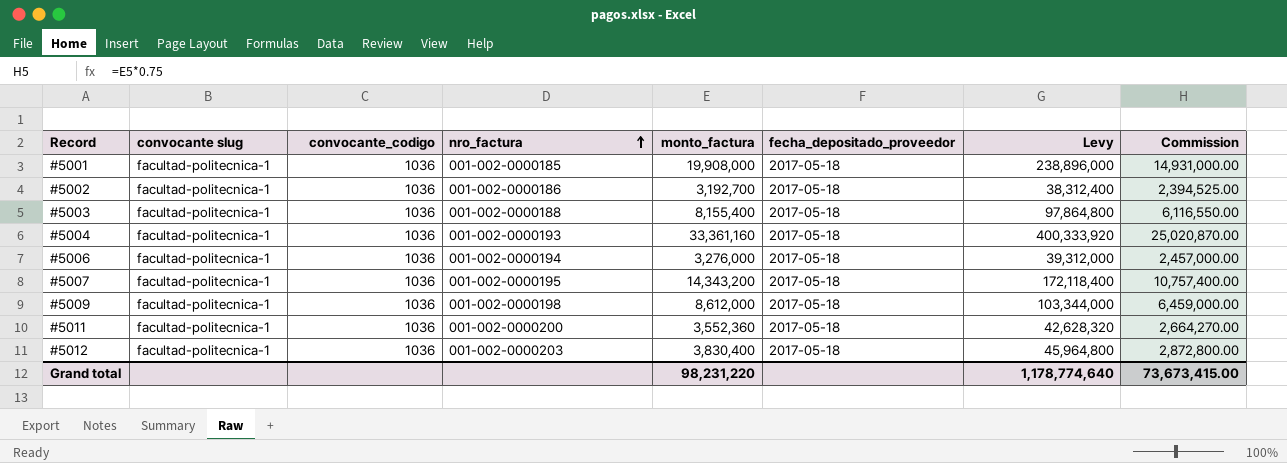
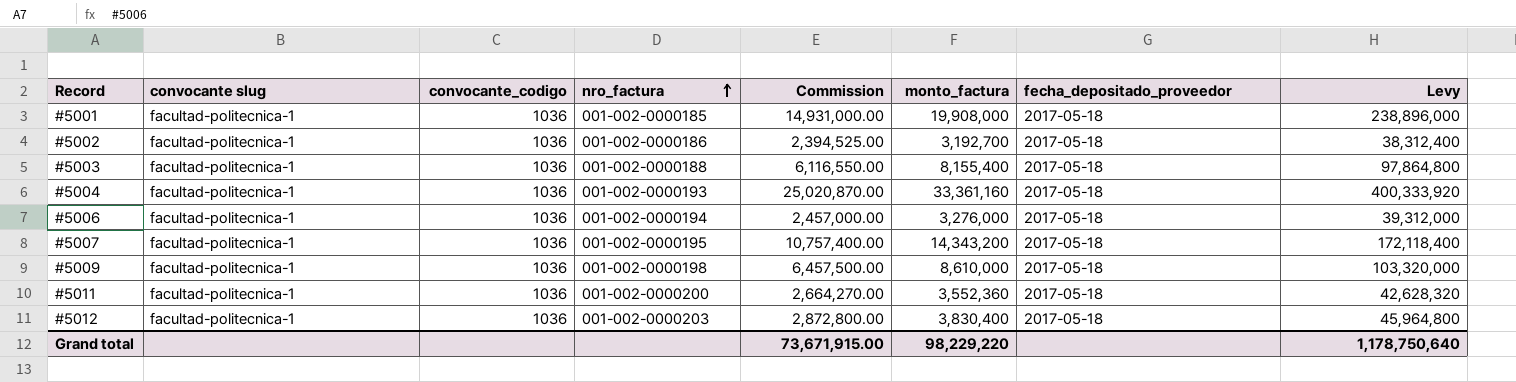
column Commission | position: 8 -> 5
#5009 | Commission: 6,459,000.00 -> 6,457,500.00
#5009 | monto_factura: 8,612,000 -> 8,610,000
#5009 | Levy: 103,344,000 -> 103,320,000
Grand total | Commission: 73,673,415.00 -> 73,671,915.00
Grand total | monto_factura: 98,231,220 -> 98,229,220
Grand total | Levy: 1,178,774,640 -> 1,178,750,640

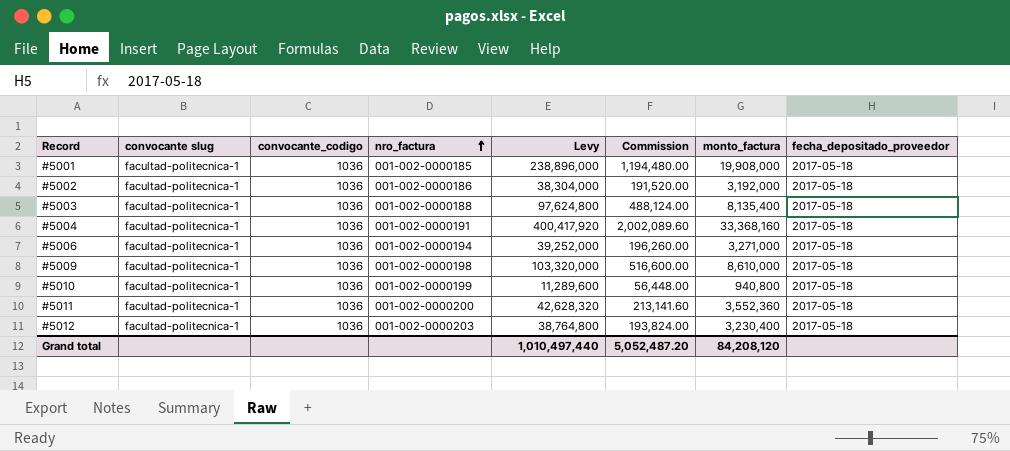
column Levy | position: 8 -> 5
column Commission | formula: [monto_factura] * 0.75 -> [monto_factura] * 0.06
row #5007: facultad-politecnica-1 | 1036 | 001-002-0000195 | 10,757,400.00 | 14,343,200 | 2017-05-18 | 172,118,400 -> none
#5002 | Levy: 38,312,400 -> 38,304,000
#5002 | monto_factura: 3,192,700 -> 3,192,000
#5003 | Levy: 97,864,800 -> 97,624,800
#5003 | monto_factura: 8,155,400 -> 8,135,400
#5004 | nro_factura: 001-002-0000193 -> 001-002-0000191
#5004 | Levy: 400,333,920 -> 400,417,920
#5004 | monto_factura: 33,361,160 -> 33,368,160
#5006 | Levy: 39,312,000 -> 39,252,000
#5006 | monto_factura: 3,276,000 -> 3,271,000
row #5010: none -> facultad-politecnica-1 | 1036 | 001-002-0000199 | 11,289,600 | 56,448.00 | 940,800 | 2017-05-18
#5012 | Levy: 45,964,800 -> 38,764,800
#5012 | monto_factura: 3,830,400 -> 3,230,400
Grand total | Levy: 1,178,750,640 -> 1,010,497,440
Grand total | Commission: 73,671,915.00 -> 5,052,487.20
Grand total | monto_factura: 98,229,220 -> 84,208,120

